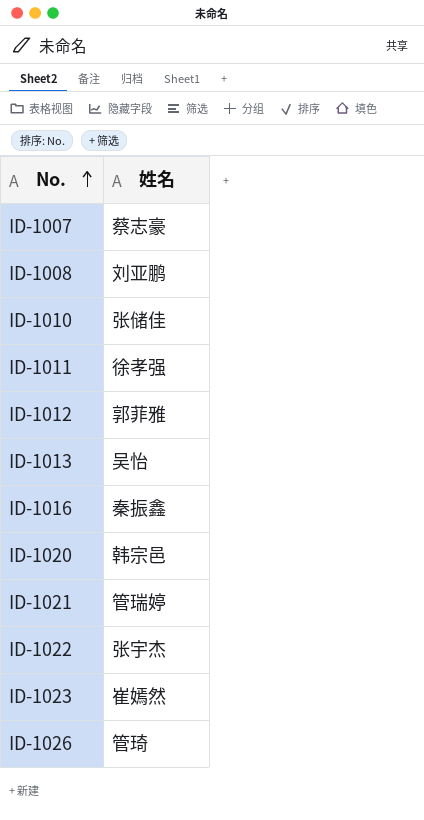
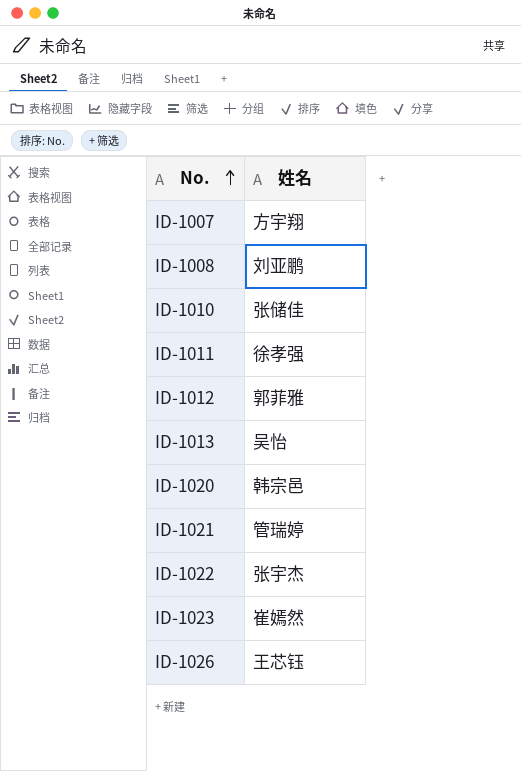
row ID-1016: 秦振鑫 -> none
ID-1007 | 姓名: 蔡志豪 -> 方宇翔
ID-1026 | 姓名: 管琦 -> 王芯钰

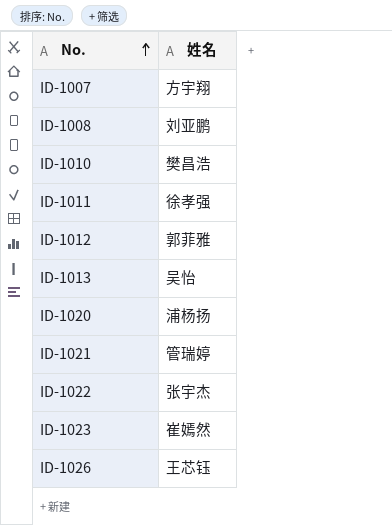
ID-1010 | 姓名: 张储佳 -> 樊昌浩
ID-1020 | 姓名: 韩宗邑 -> 浦杨扬

